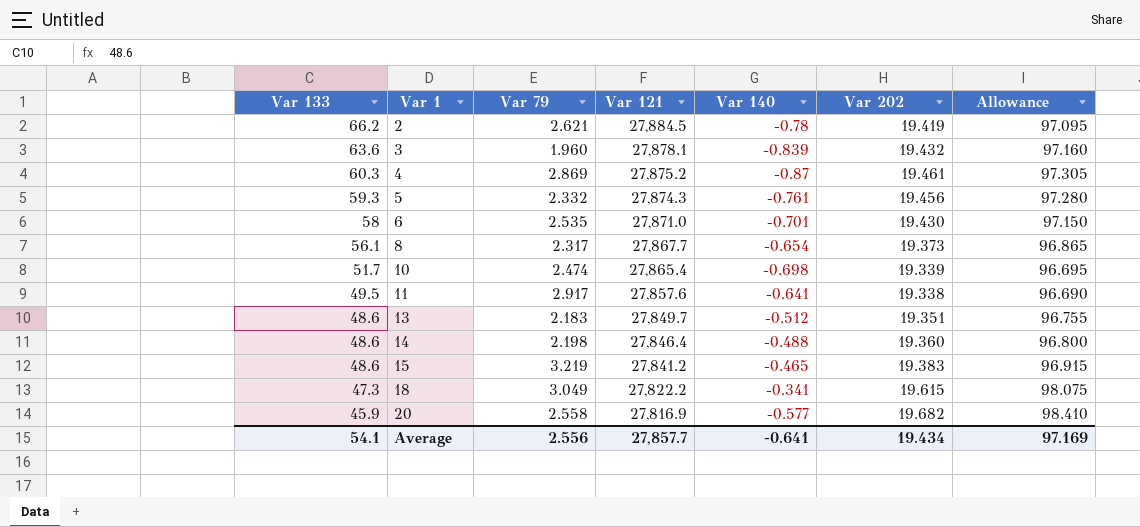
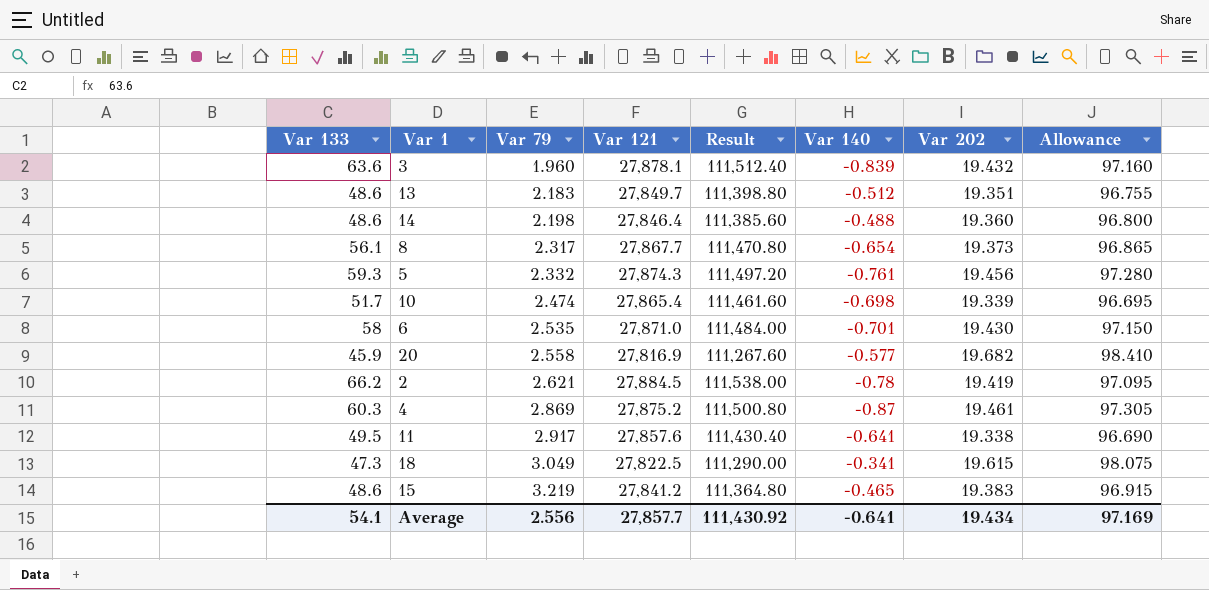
row order: Var 133 descending -> Var 79 ascending
column Result | formula: none -> [Var 121] * 4
18 | Var 121: 27,822.2 -> 27,822.5

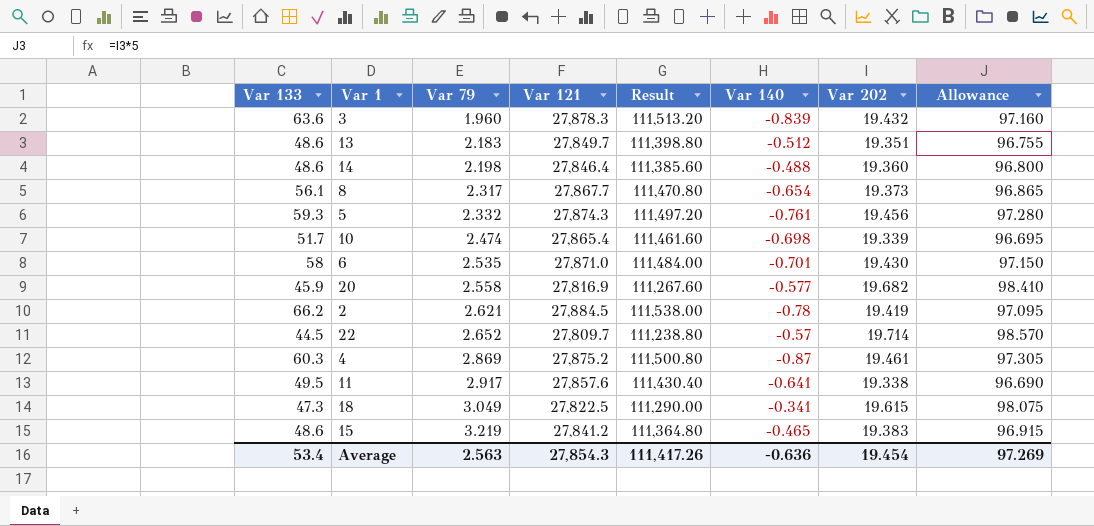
3 | Var 121: 27,878.1 -> 27,878.3
3 | Result: 111,512.40 -> 111,513.20
row 22: none -> 44.5 | 2.652 | 27,809.7 | 111,238.80 | -0.57 | 19.714 | 98.570
Average | Var 133: 54.1 -> 53.4
Average | Var 79: 2.556 -> 2.563
Average | Var 121: 27,857.7 -> 27,854.3
Average | Result: 111,430.92 -> 111,417.26
Average | Var 140: -0.641 -> -0.636
Average | Var 202: 19.434 -> 19.454
Average | Allowance: 97.169 -> 97.269

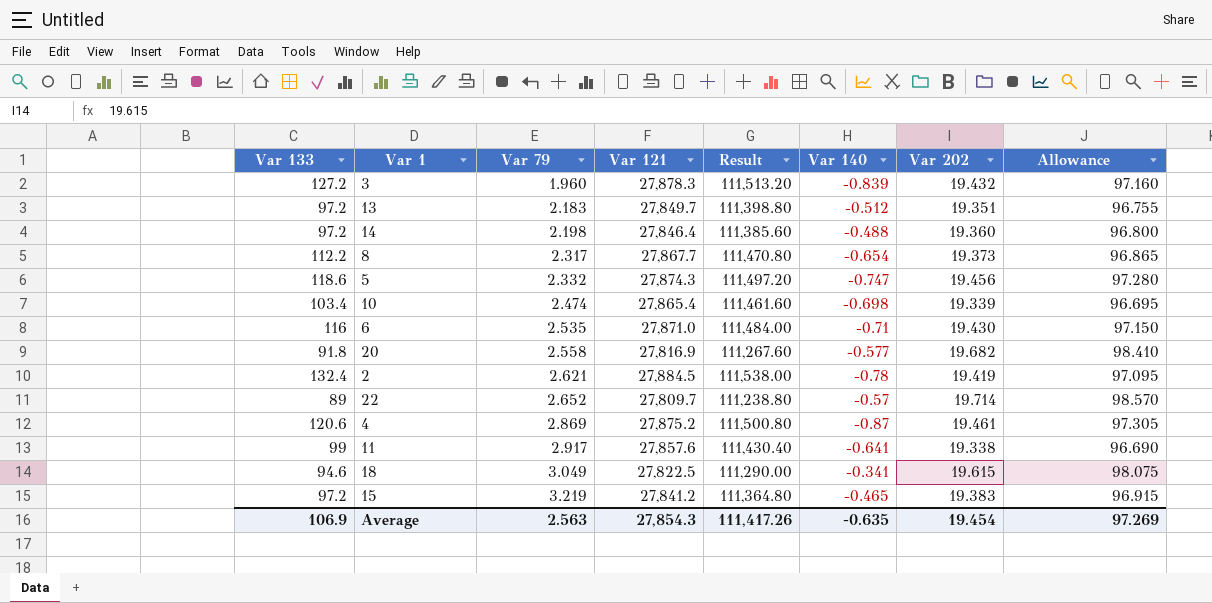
3 | Var 133: 63.6 -> 127.2
13 | Var 133: 48.6 -> 97.2
14 | Var 133: 48.6 -> 97.2
8 | Var 133: 56.1 -> 112.2
5 | Var 133: 59.3 -> 118.6
5 | Var 140: -0.761 -> -0.747
10 | Var 133: 51.7 -> 103.4
6 | Var 133: 58 -> 116
6 | Var 140: -0.701 -> -0.71
20 | Var 133: 45.9 -> 91.8
2 | Var 133: 66.2 -> 132.4
22 | Var 133: 44.5 -> 89
4 | Var 133: 60.3 -> 120.6
11 | Var 133: 49.5 -> 99
18 | Var 133: 47.3 -> 94.6
15 | Var 133: 48.6 -> 97.2
Average | Var 133: 53.4 -> 106.9
Average | Var 140: -0.636 -> -0.635

